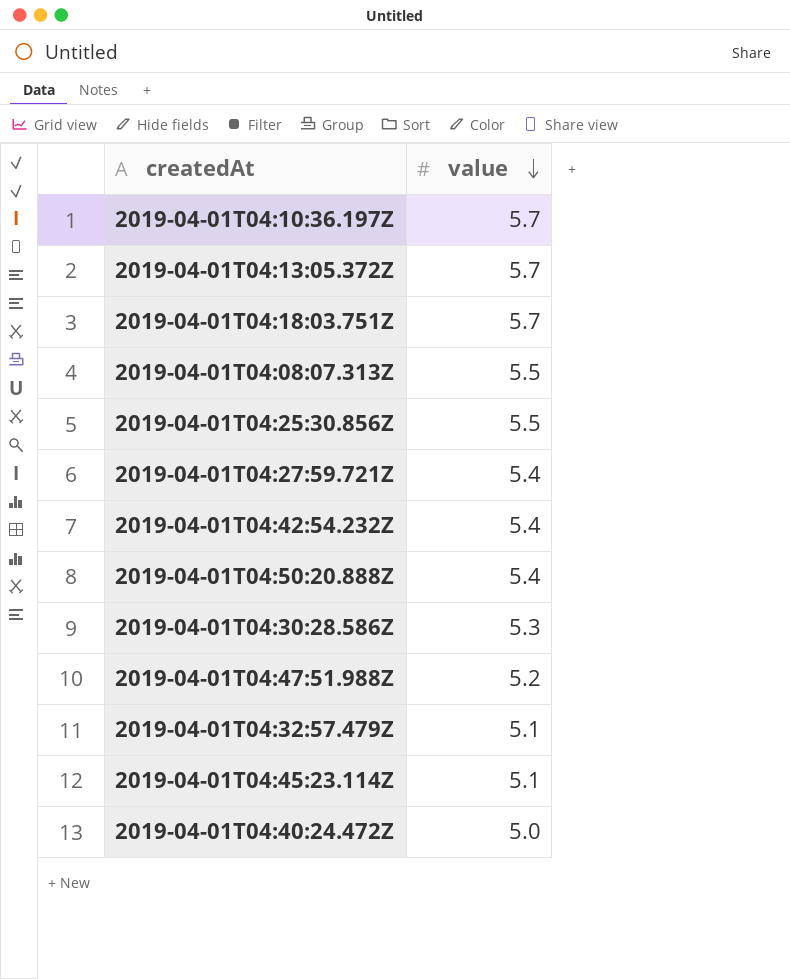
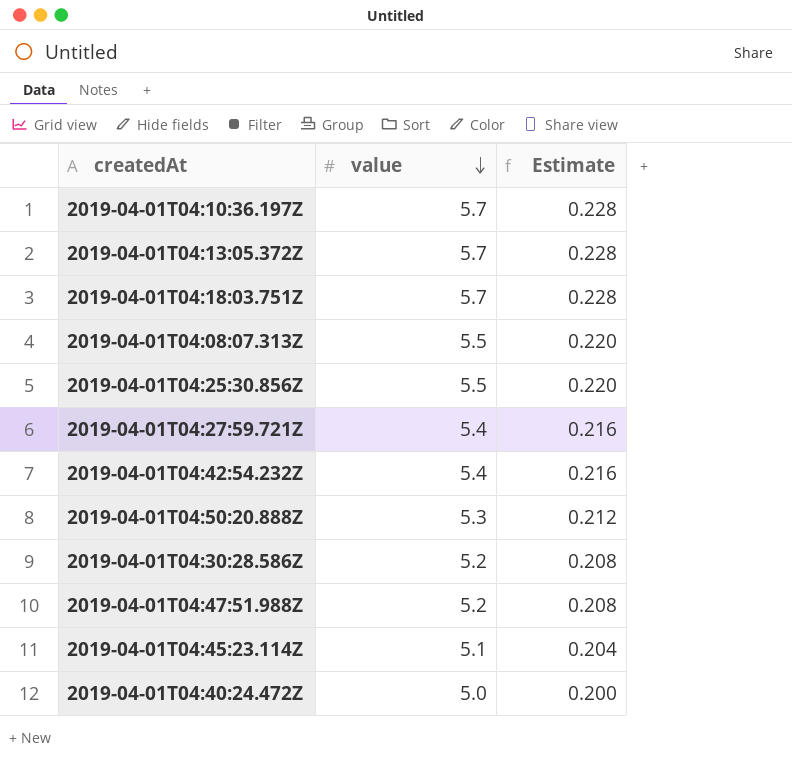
column Estimate | formula: none -> [value] * 0.04
row 2019-04-01T04:32:57.479Z: 5.1 -> none
2019-04-01T04:50:20.888Z | value: 5.4 -> 5.3
2019-04-01T04:30:28.586Z | value: 5.3 -> 5.2

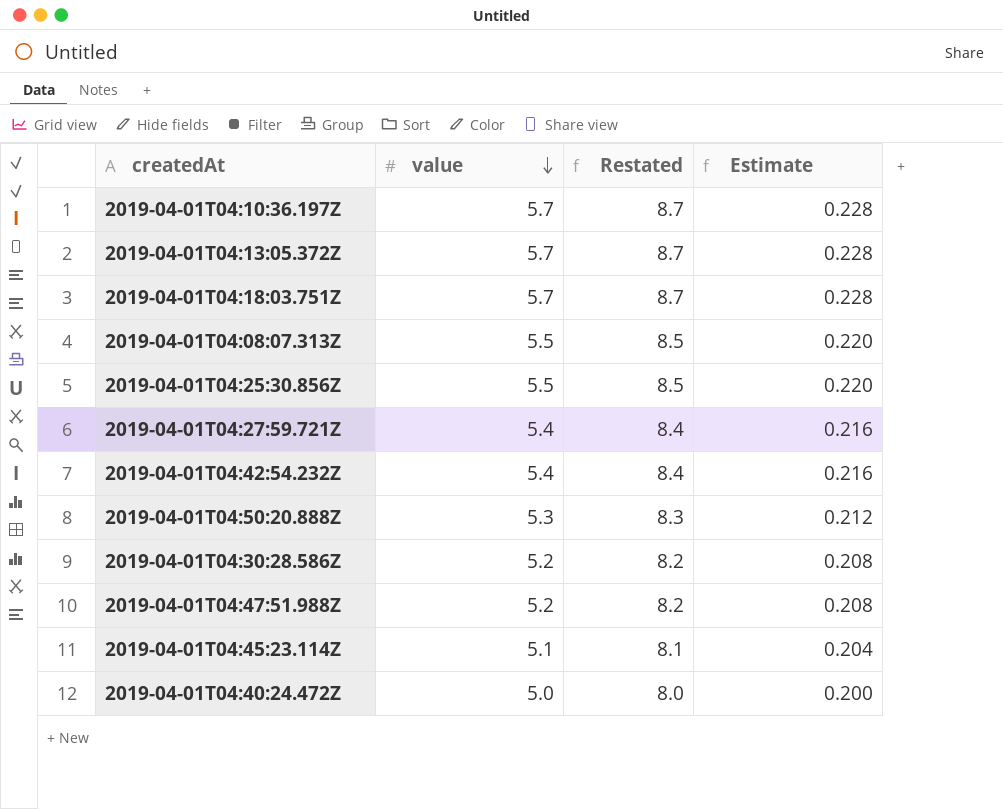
column Restated | formula: none -> [value] + 3

